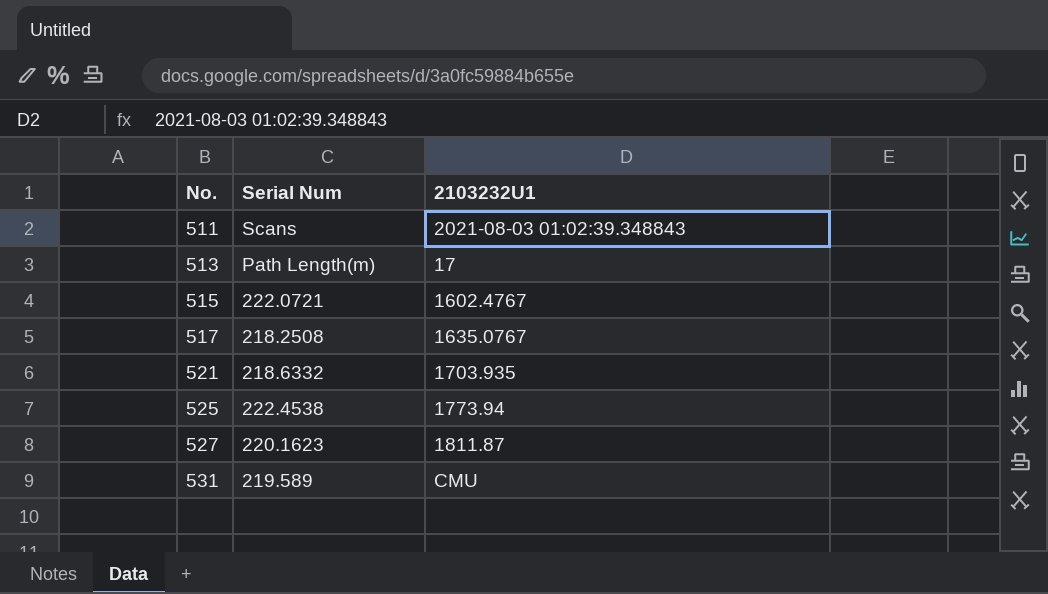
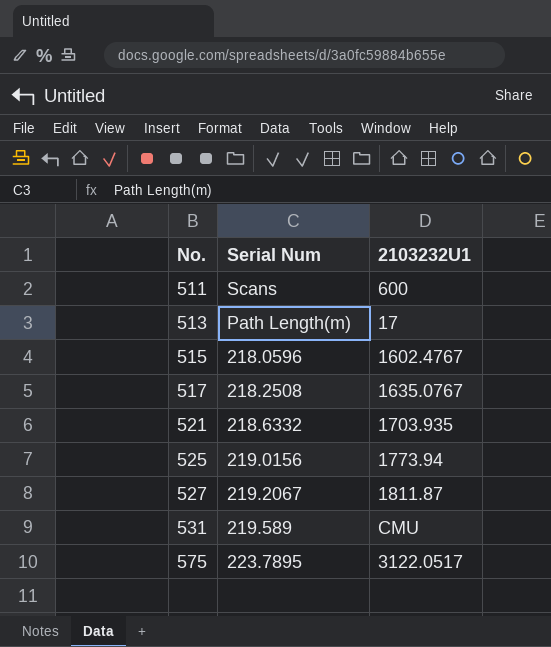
511 | 2103232U1: 2021-08-03 01:02:39.348843 -> 600
515 | Serial Num: 222.0721 -> 218.0596
525 | Serial Num: 222.4538 -> 219.0156
527 | Serial Num: 220.1623 -> 219.2067
row 575: none -> 223.7895 | 3122.0517

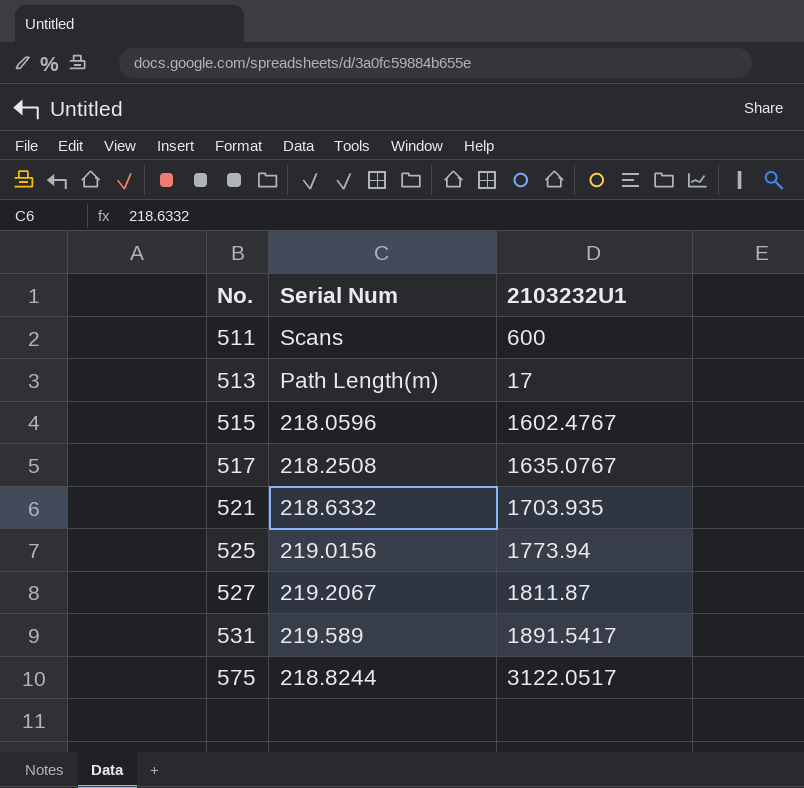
531 | 2103232U1: CMU -> 1891.5417
575 | Serial Num: 223.7895 -> 218.8244

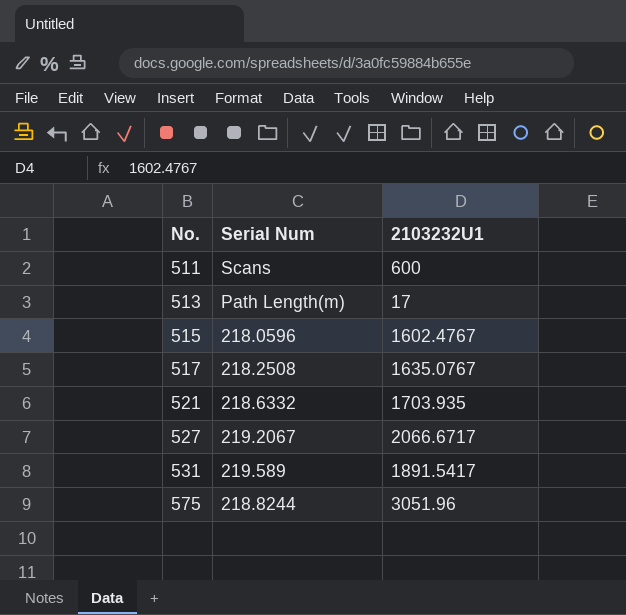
row 525: 219.0156 | 1773.94 -> none
527 | 2103232U1: 1811.87 -> 2066.6717
575 | 2103232U1: 3122.0517 -> 3051.96

